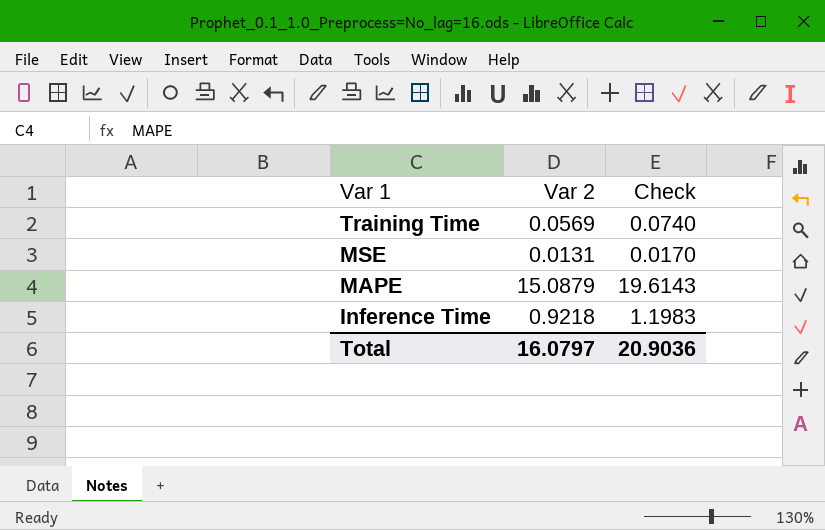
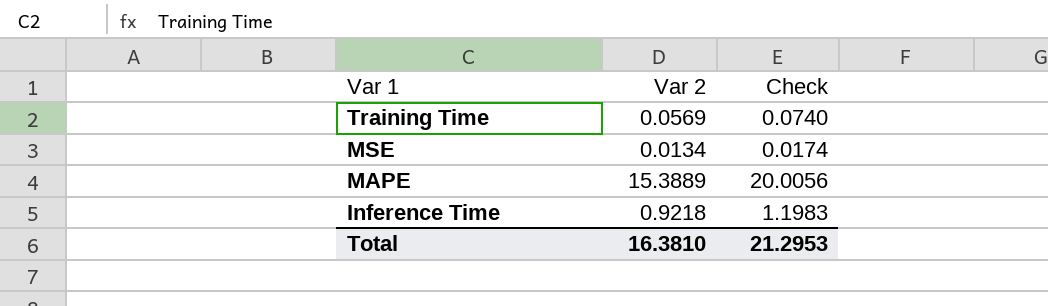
MSE | Var 2: 0.0131 -> 0.0134
MSE | Check: 0.0170 -> 0.0174
MAPE | Var 2: 15.0879 -> 15.3889
MAPE | Check: 19.6143 -> 20.0056
Total | Var 2: 16.0797 -> 16.3810
Total | Check: 20.9036 -> 21.2953

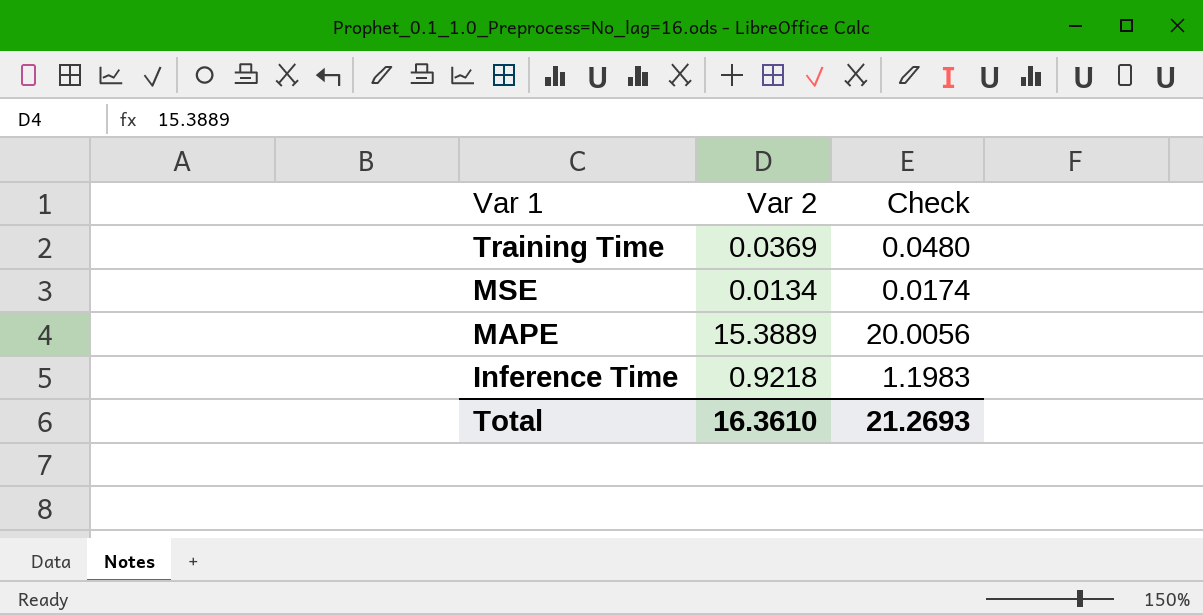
Training Time | Var 2: 0.0569 -> 0.0369
Training Time | Check: 0.0740 -> 0.0480
Total | Var 2: 16.3810 -> 16.3610
Total | Check: 21.2953 -> 21.2693

